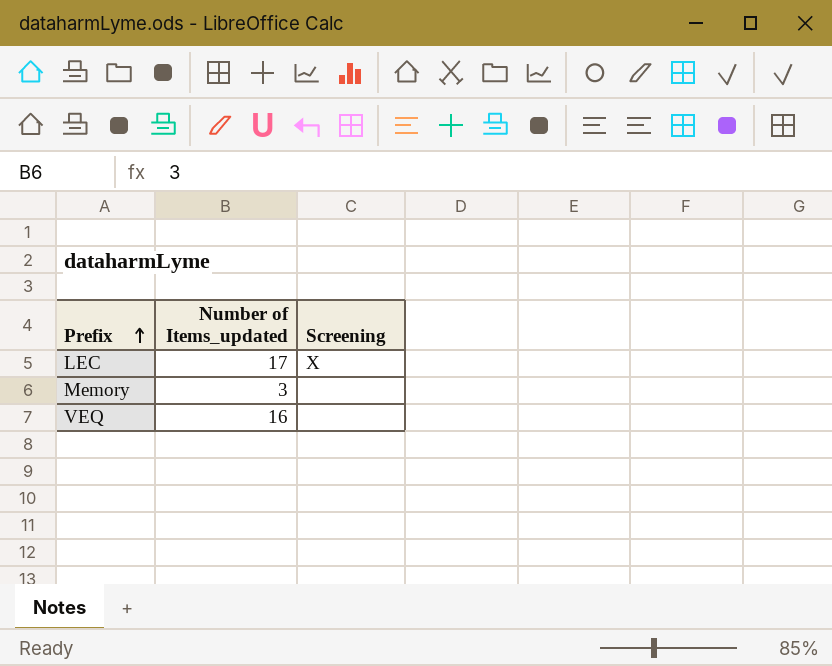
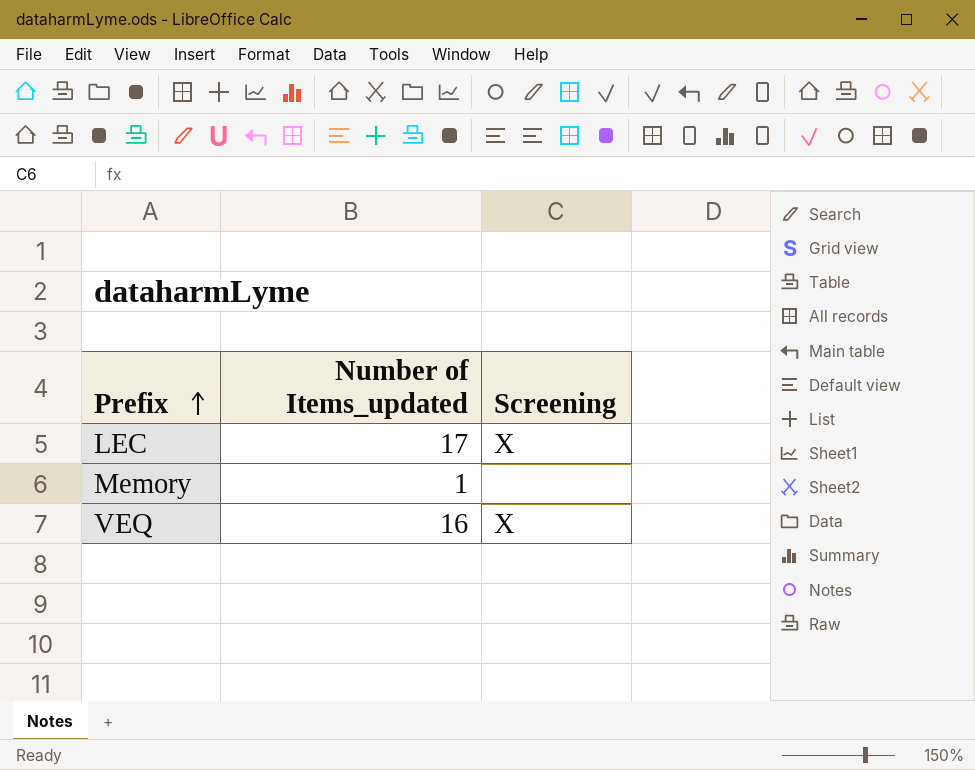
Memory | Number of Items_updated: 3 -> 1
VEQ | Screening: none -> X

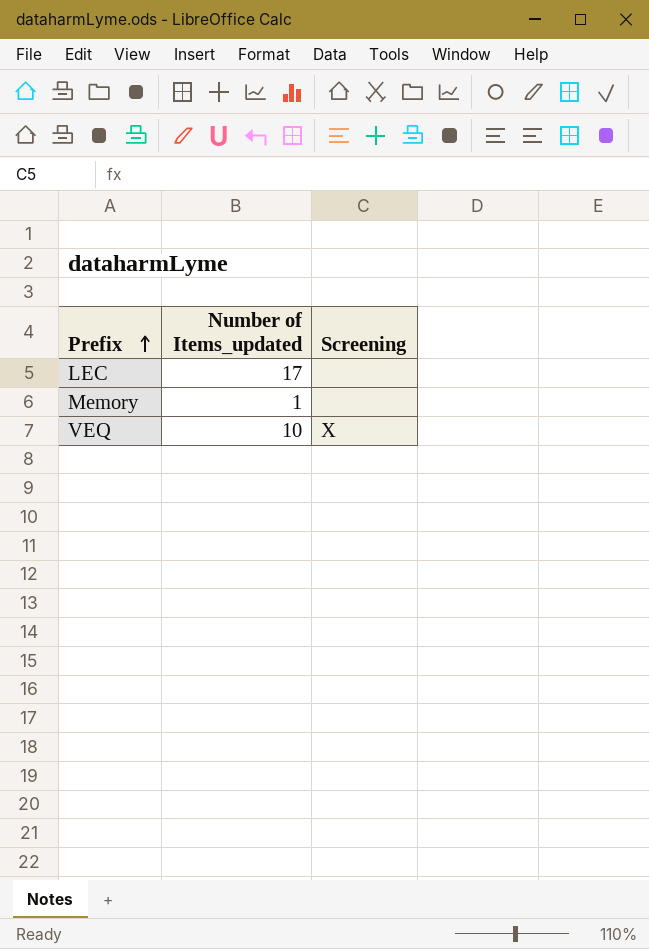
LEC | Screening: X -> none
VEQ | Number of Items_updated: 16 -> 10

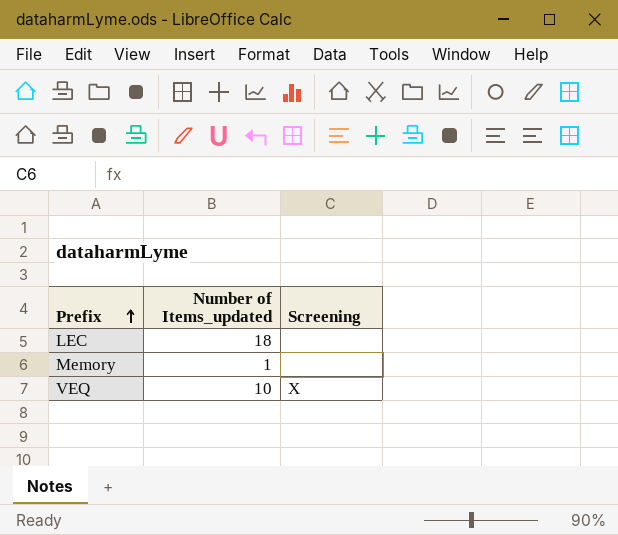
LEC | Number of Items_updated: 17 -> 18

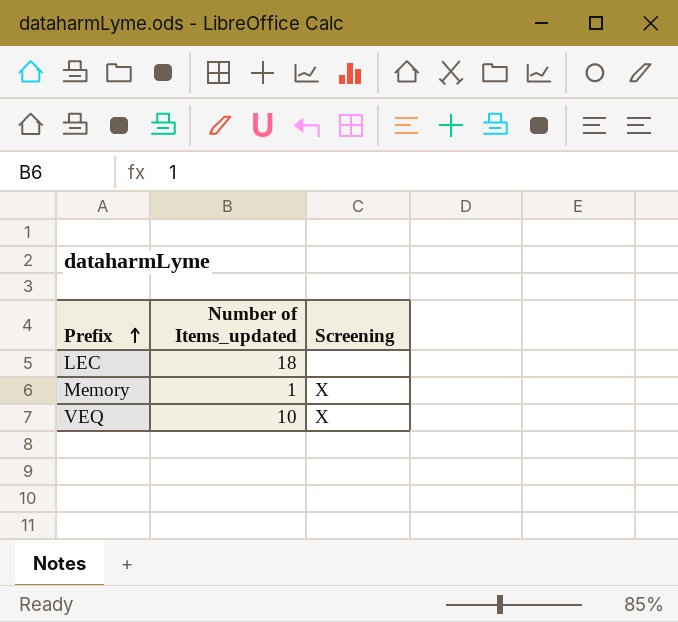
Memory | Screening: none -> X

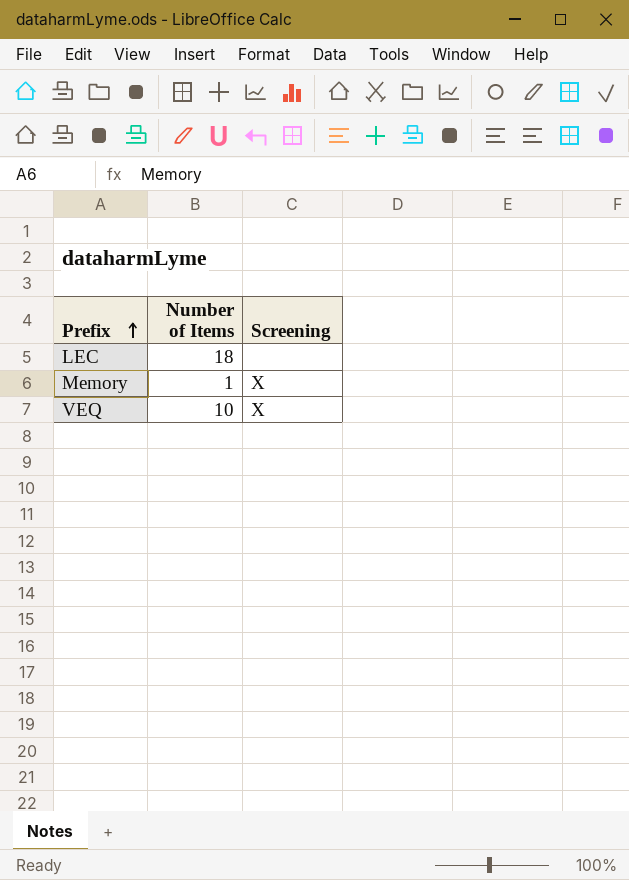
column name: Number of Items_updated -> Number of Items

